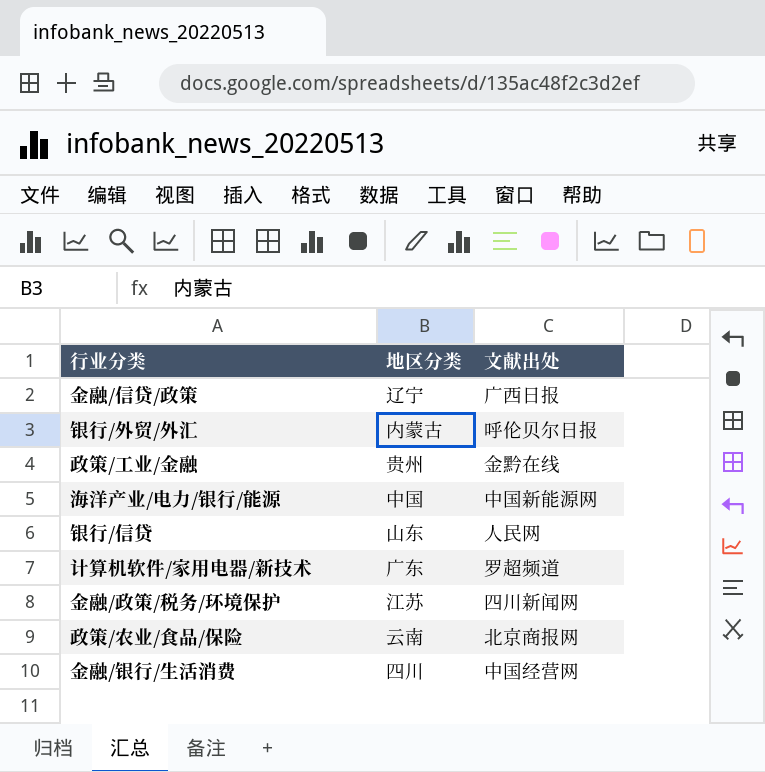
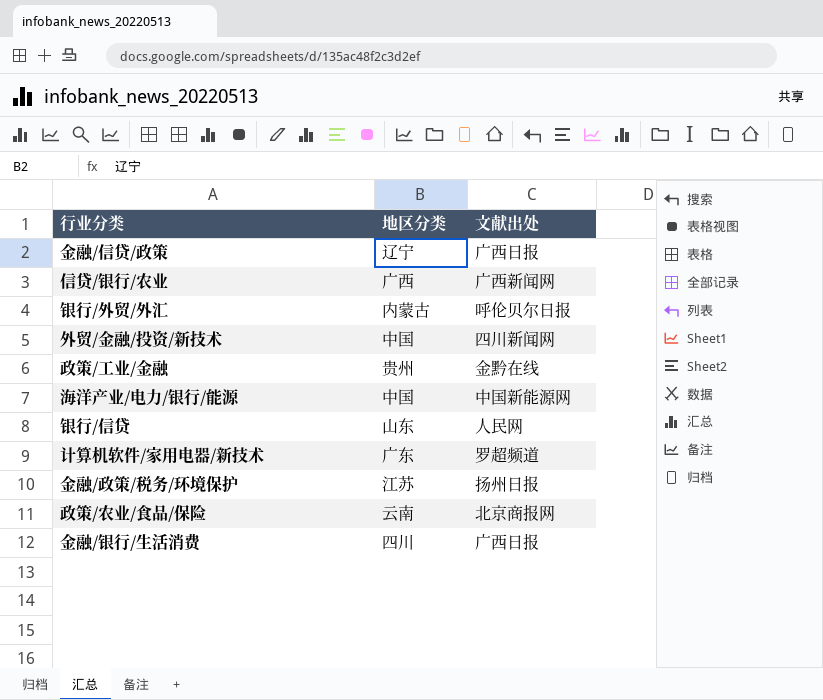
row 信贷/银行/农业: none -> 广西 | 广西新闻网
row 外贸/金融/投资/新技术: none -> 中国 | 四川新闻网
金融/政策/税务/环境保护 | 文献出处: 四川新闻网 -> 扬州日报
金融/银行/生活消费 | 文献出处: 中国经营网 -> 广西日报

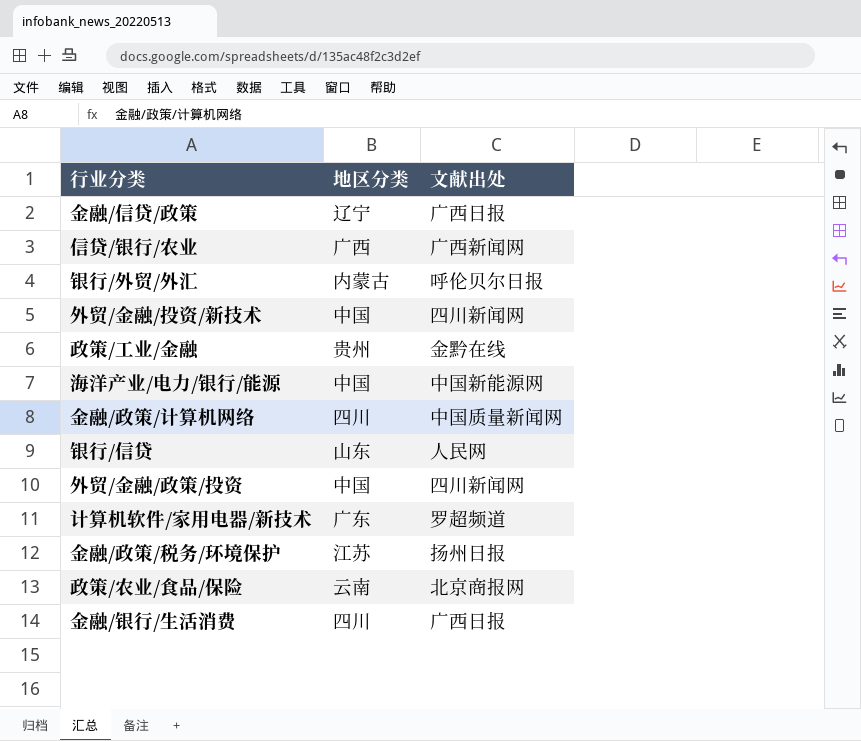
row 金融/政策/计算机网络: none -> 四川 | 中国质量新闻网
row 外贸/金融/政策/投资: none -> 中国 | 四川新闻网

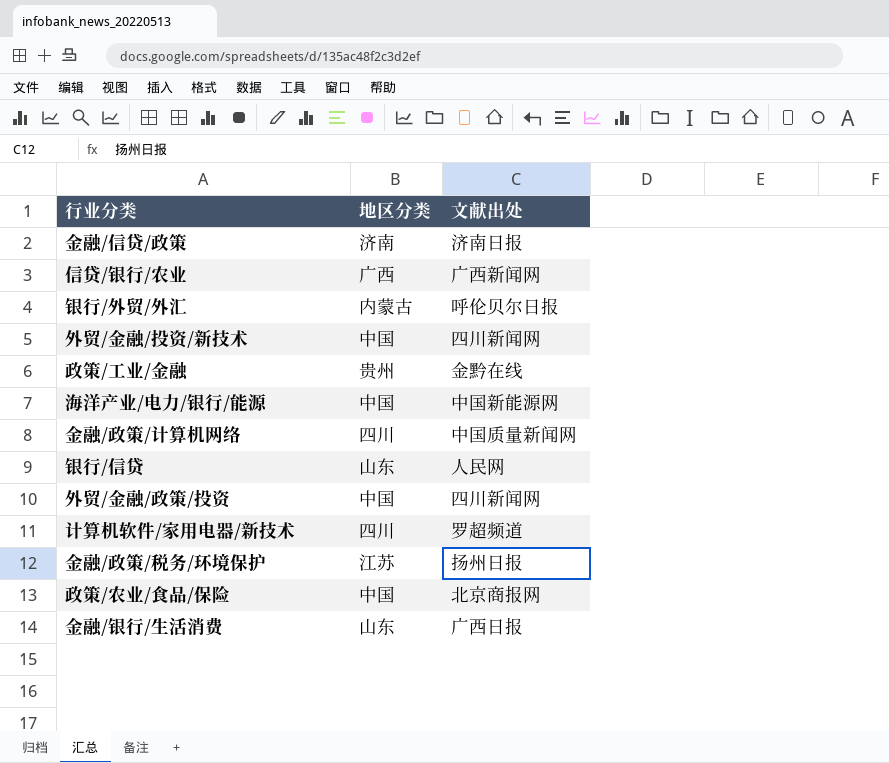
金融/信贷/政策 | 地区分类: 辽宁 -> 济南
金融/信贷/政策 | 文献出处: 广西日报 -> 济南日报
计算机软件/家用电器/新技术 | 地区分类: 广东 -> 四川
政策/农业/食品/保险 | 地区分类: 云南 -> 中国
金融/银行/生活消费 | 地区分类: 四川 -> 山东

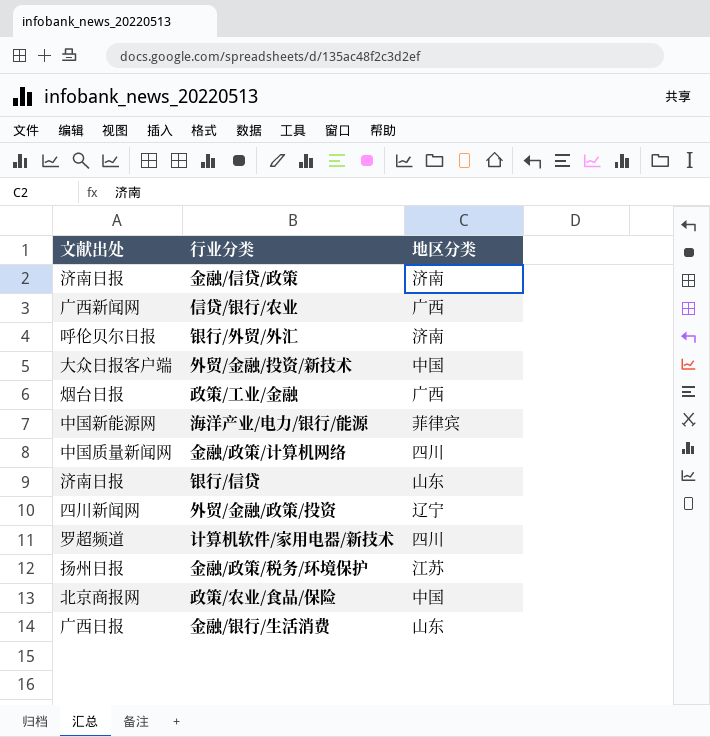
column 文献出处 | position: 3 -> 1
银行/外贸/外汇 | 地区分类: 内蒙古 -> 济南
外贸/金融/投资/新技术 | 文献出处: 四川新闻网 -> 大众日报客户端
政策/工业/金融 | 文献出处: 金黔在线 -> 烟台日报
政策/工业/金融 | 地区分类: 贵州 -> 广西
海洋产业/电力/银行/能源 | 地区分类: 中国 -> 菲律宾
银行/信贷 | 文献出处: 人民网 -> 济南日报
外贸/金融/政策/投资 | 地区分类: 中国 -> 辽宁

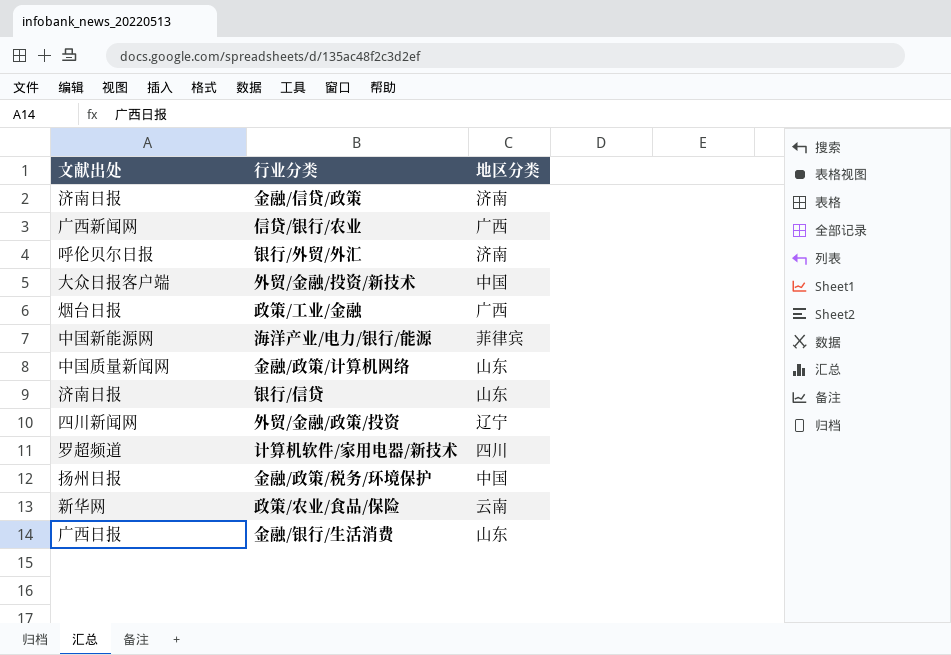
金融/政策/计算机网络 | 地区分类: 四川 -> 山东
金融/政策/税务/环境保护 | 地区分类: 江苏 -> 中国
政策/农业/食品/保险 | 文献出处: 北京商报网 -> 新华网
政策/农业/食品/保险 | 地区分类: 中国 -> 云南

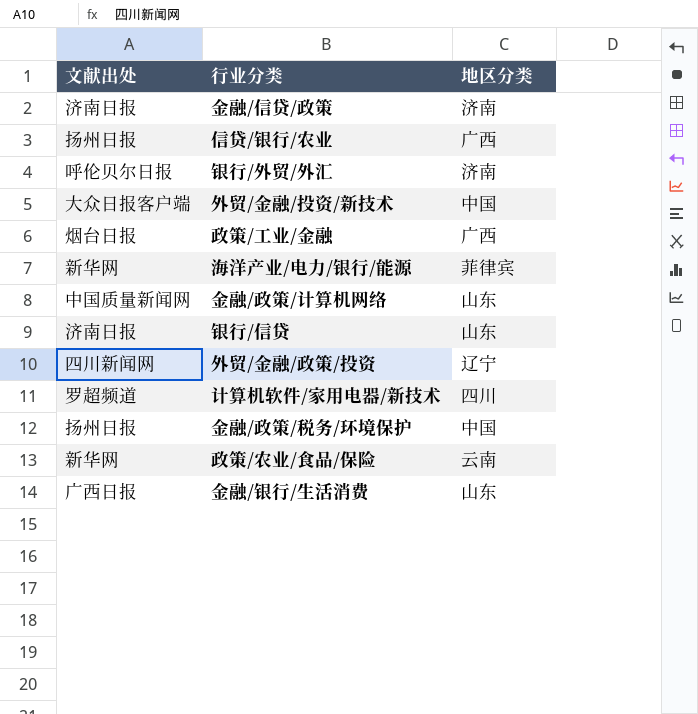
信贷/银行/农业 | 文献出处: 广西新闻网 -> 扬州日报
海洋产业/电力/银行/能源 | 文献出处: 中国新能源网 -> 新华网

